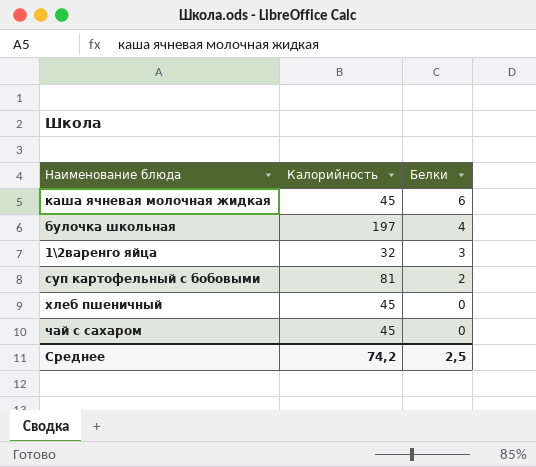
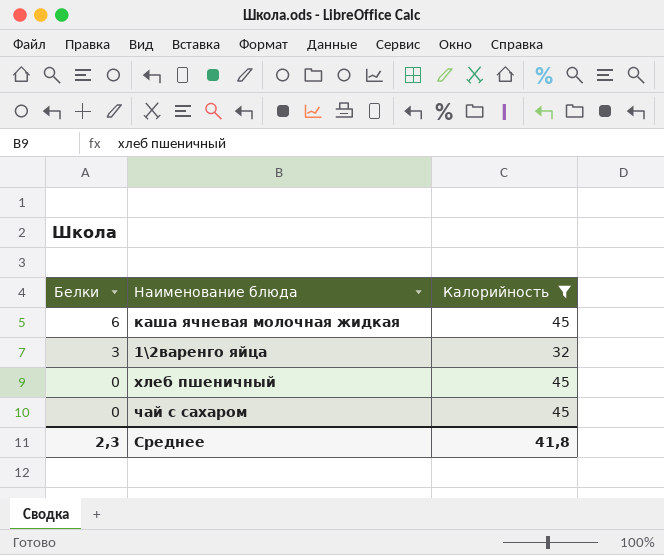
filter: none -> Калорийность <= 45
column Белки | position: 3 -> 1
Среднее | Белки: 2,5 -> 2,3
Среднее | Калорийность: 74,2 -> 41,8

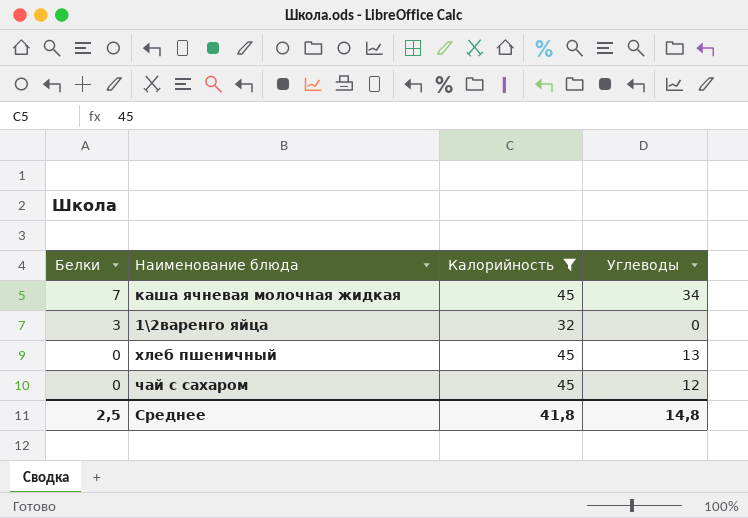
column Углеводы | position: none -> 4
каша ячневая молочная жидкая | Белки: 6 -> 7
Среднее | Белки: 2,3 -> 2,5

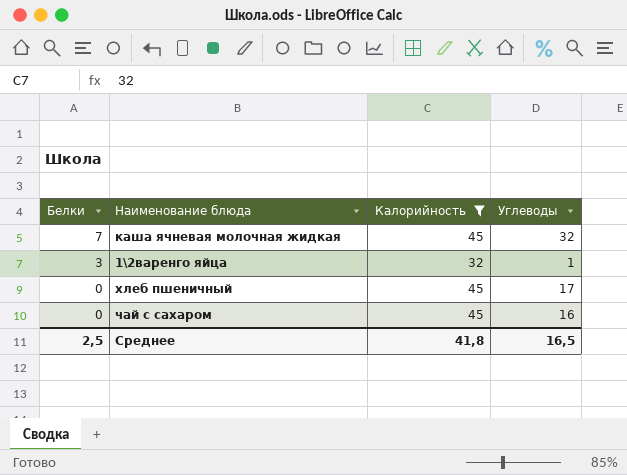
каша ячневая молочная жидкая | Углеводы: 34 -> 32
1\2варенго яйца | Углеводы: 0 -> 1
хлеб пшеничный | Углеводы: 13 -> 17
чай с сахаром | Углеводы: 12 -> 16
Среднее | Углеводы: 14,8 -> 16,5

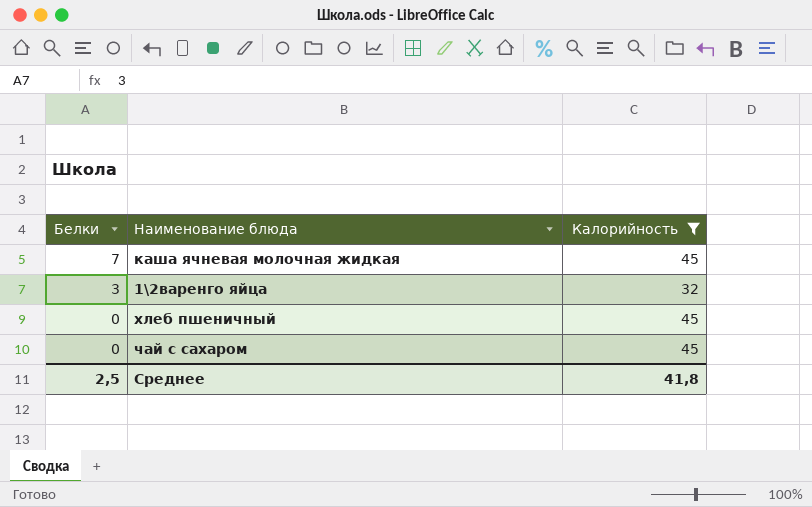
column Углеводы | position: 4 -> none

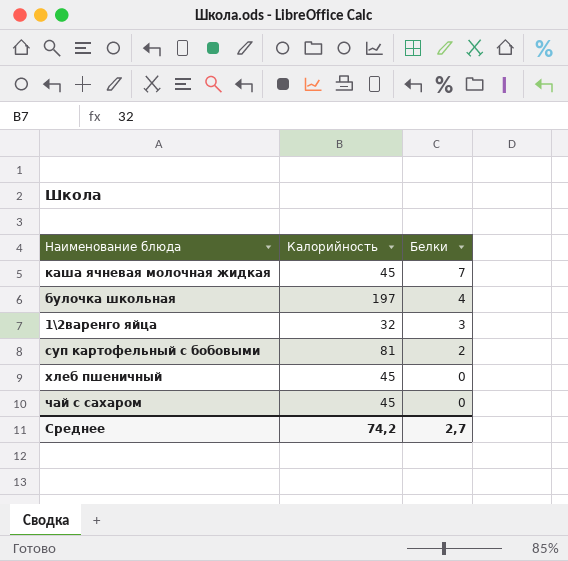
filter: Калорийность <= 45 -> none
column Белки | position: 1 -> 3
Среднее | Калорийность: 41,8 -> 74,2
Среднее | Белки: 2,5 -> 2,7

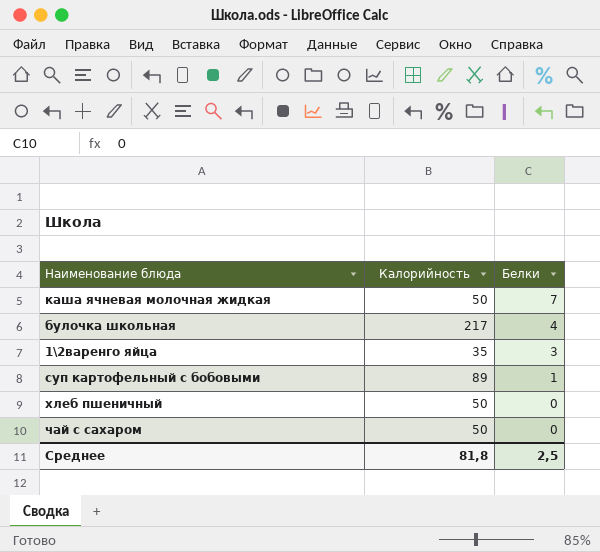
каша ячневая молочная жидкая | Калорийность: 45 -> 50
булочка школьная | Калорийность: 197 -> 217
1\2варенго яйца | Калорийность: 32 -> 35
суп картофельный с бобовыми | Калорийность: 81 -> 89
суп картофельный с бобовыми | Белки: 2 -> 1
хлеб пшеничный | Калорийность: 45 -> 50
чай с сахаром | Калорийность: 45 -> 50
Среднее | Калорийность: 74,2 -> 81,8
Среднее | Белки: 2,7 -> 2,5

